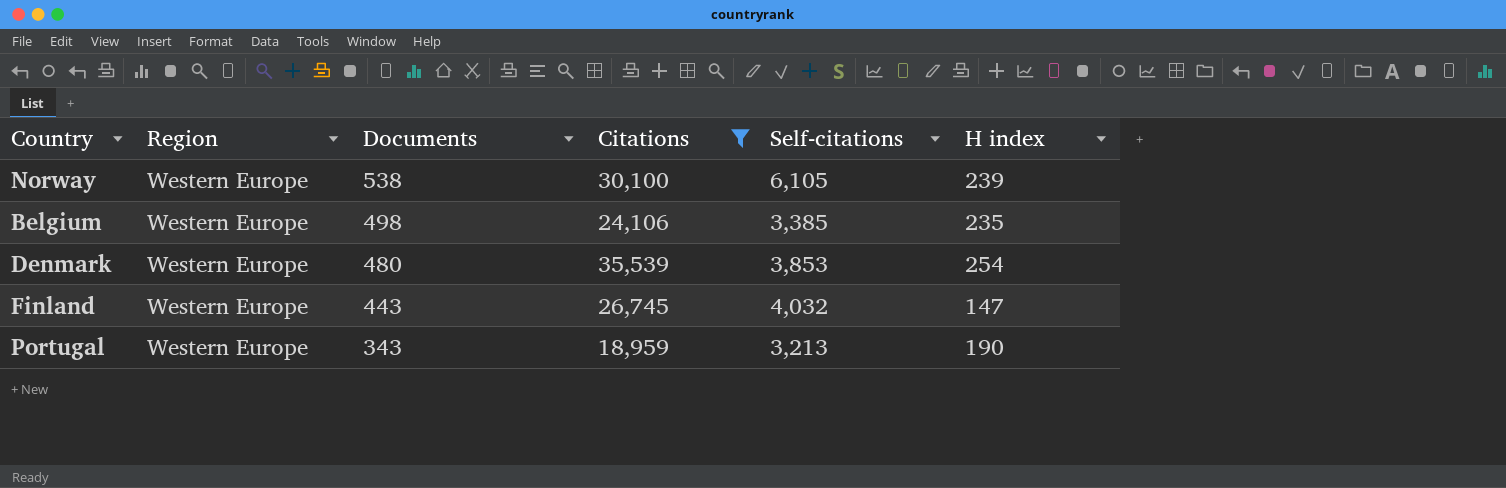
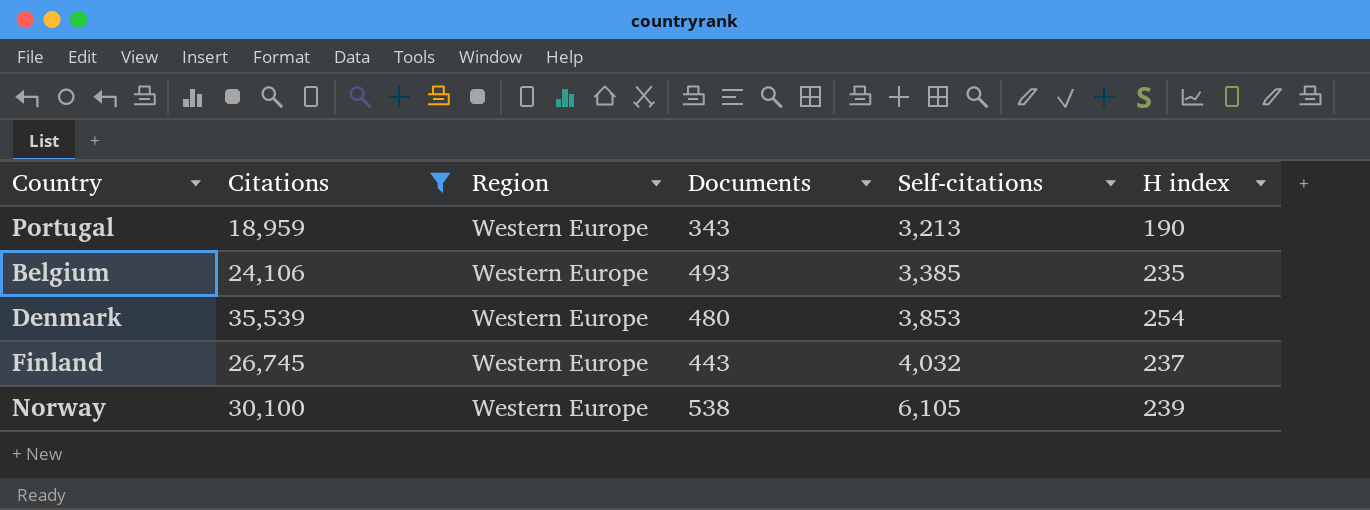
row order: Documents descending -> Self-citations ascending
column Citations | position: 4 -> 2
Belgium | Documents: 498 -> 493
Finland | H index: 147 -> 237

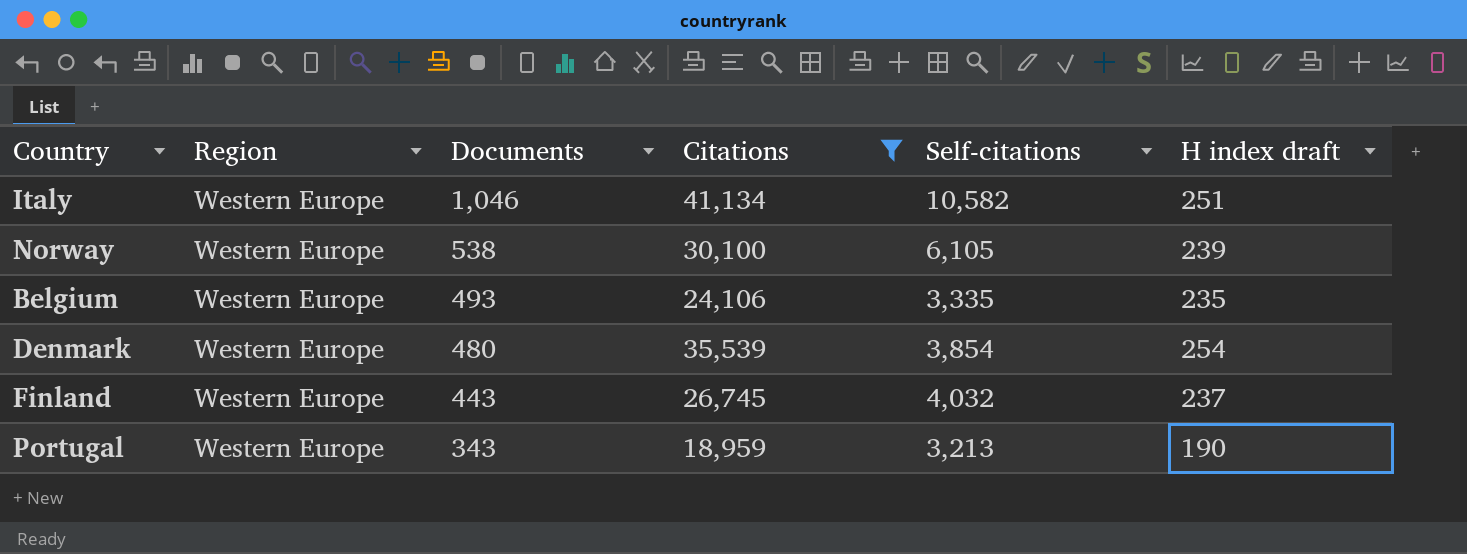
row order: Self-citations ascending -> Documents descending
column Citations | position: 2 -> 4
column name: H index -> H index draft
row Italy: none -> Western Europe | 1,046 | 41,134 | 10,582 | 251
Belgium | Self-citations: 3,385 -> 3,335
Denmark | Self-citations: 3,853 -> 3,854

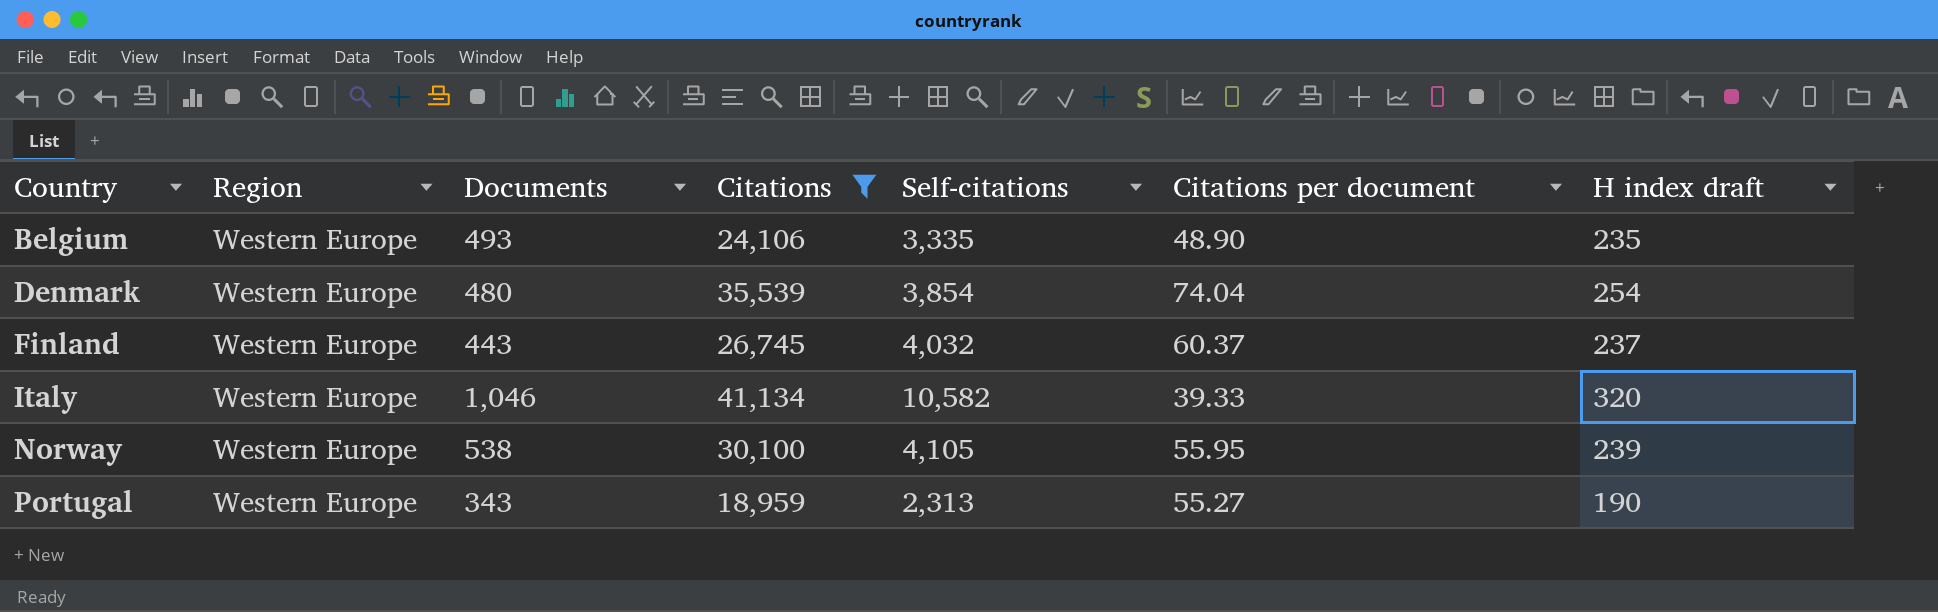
row order: Documents descending -> Country ascending
column Citations per document | formula: none -> [Citations] / [Documents]
Italy | H index draft: 251 -> 320
Norway | Self-citations: 6,105 -> 4,105
Portugal | Self-citations: 3,213 -> 2,313

